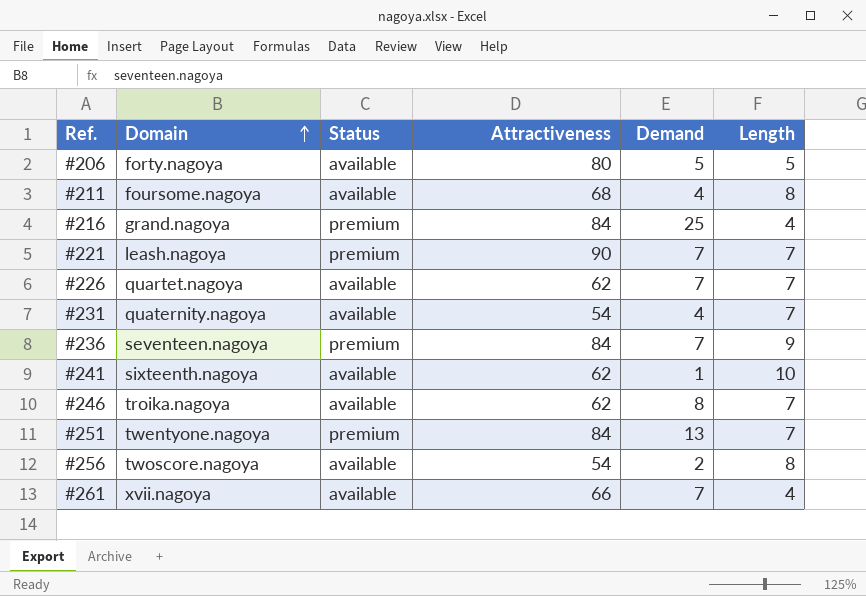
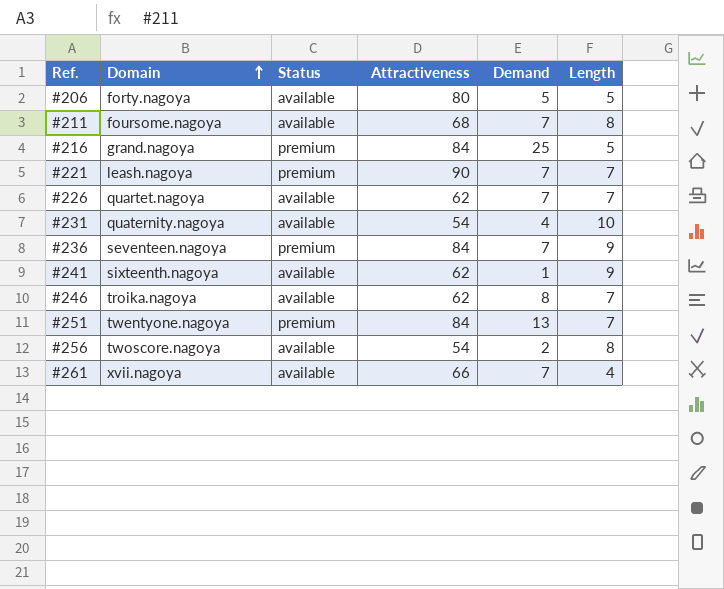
#211 | Demand: 4 -> 7
#216 | Length: 4 -> 5
#231 | Length: 7 -> 10
#241 | Length: 10 -> 9

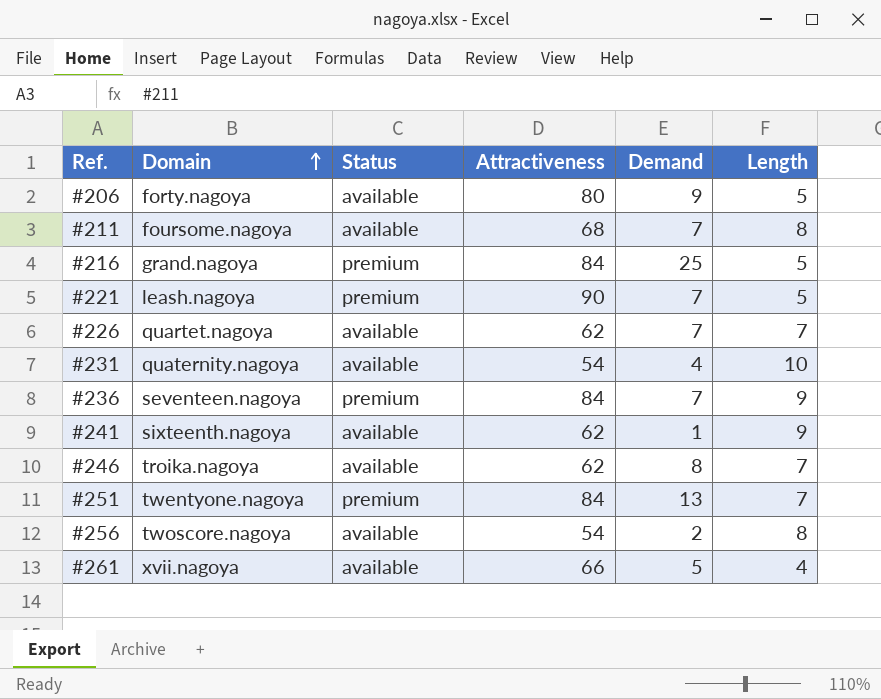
#206 | Demand: 5 -> 9
#221 | Length: 7 -> 5
#261 | Demand: 7 -> 5

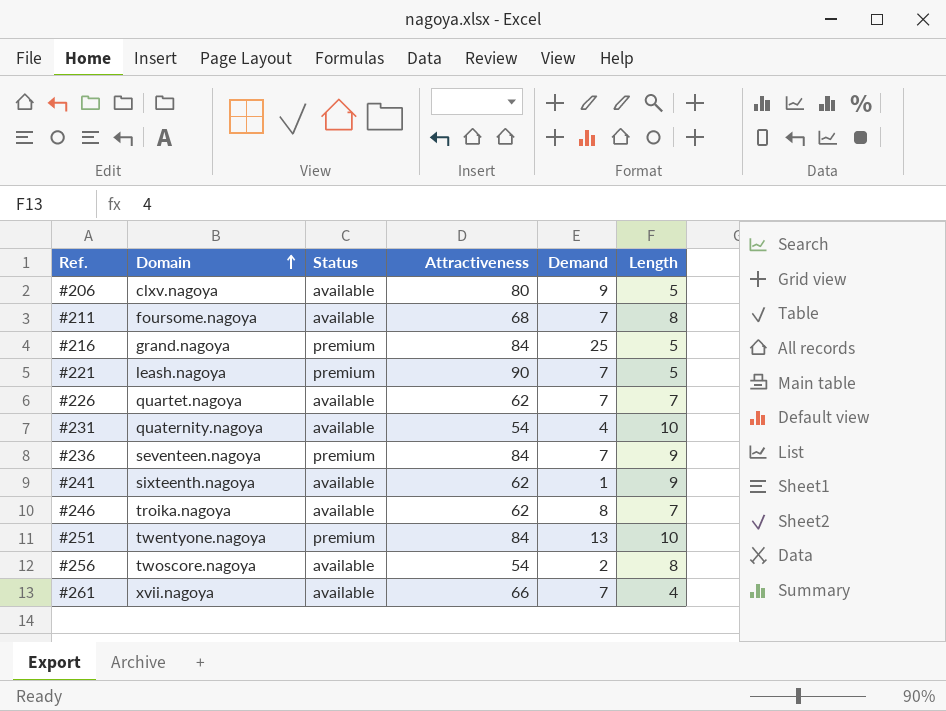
#206 | Domain: forty.nagoya -> clxv.nagoya
#251 | Length: 7 -> 10
#261 | Demand: 5 -> 7

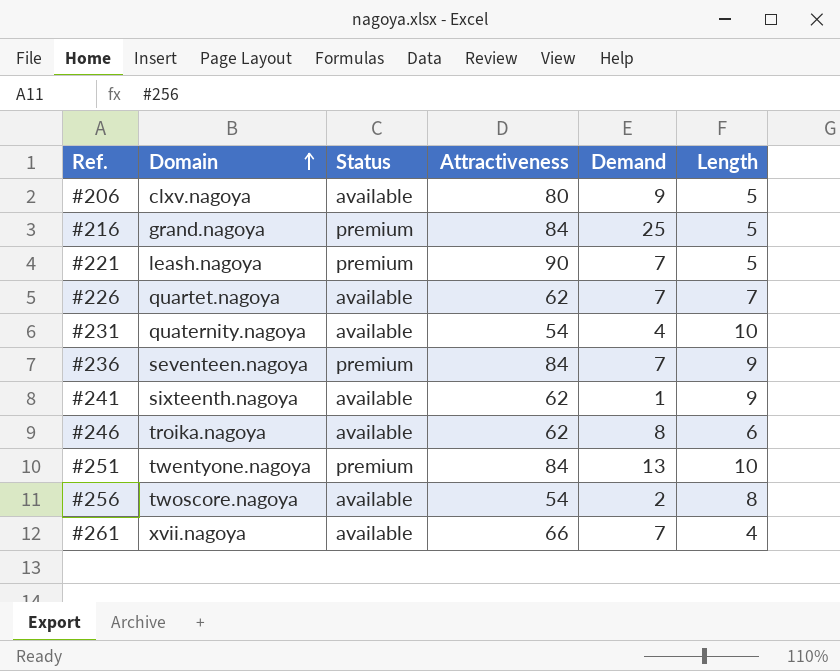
row #211: foursome.nagoya | available | 68 | 7 | 8 -> none
#246 | Length: 7 -> 6

